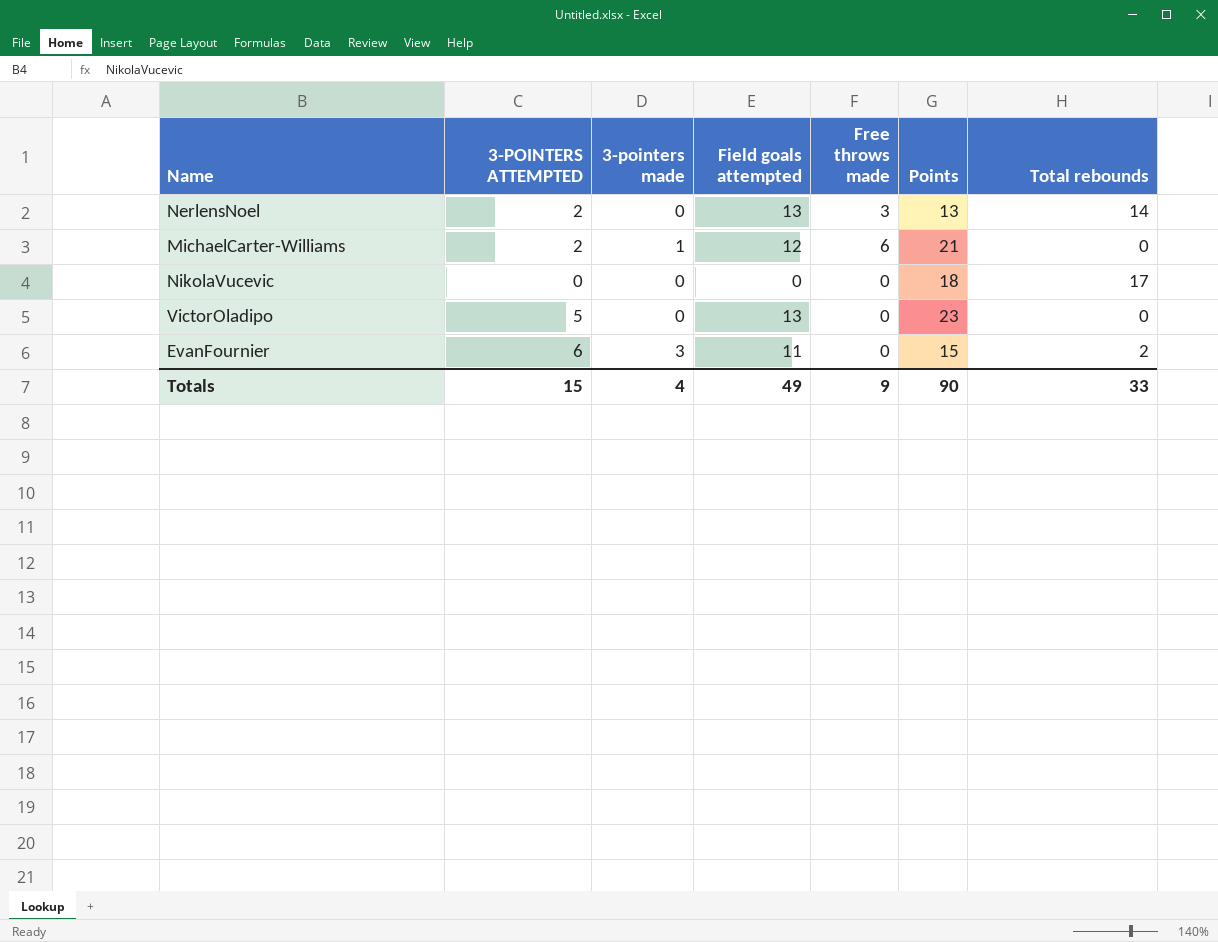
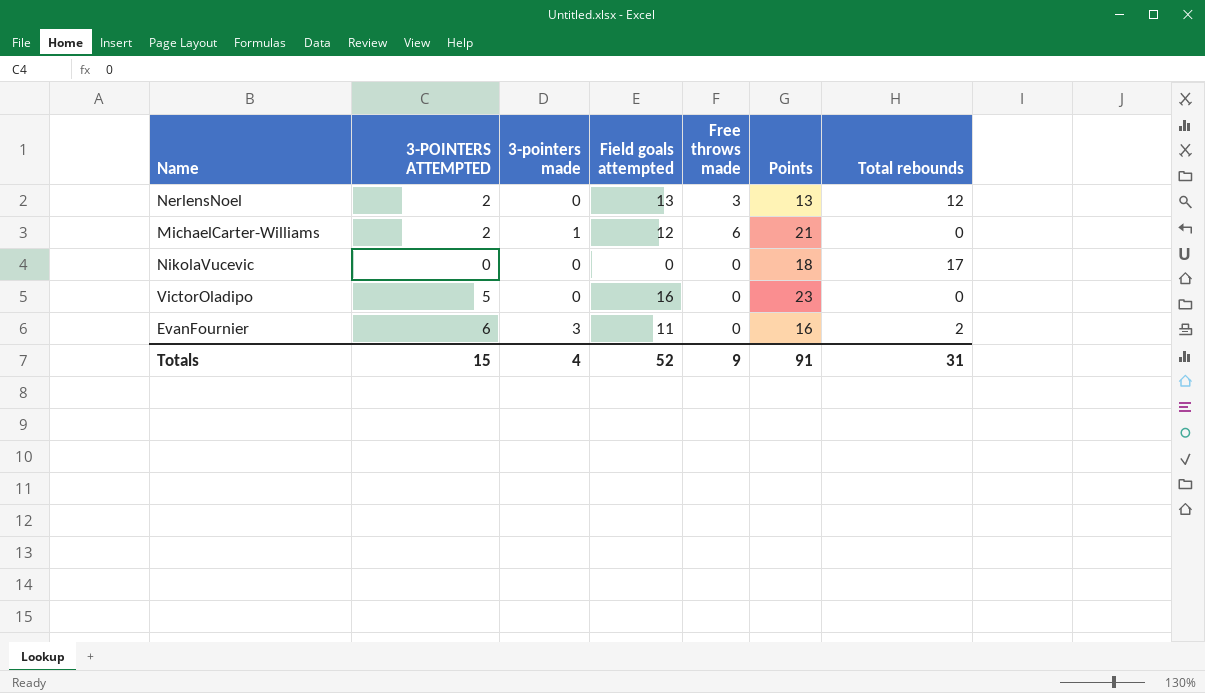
NerlensNoel | Total rebounds: 14 -> 12
VictorOladipo | Field goals attempted: 13 -> 16
EvanFournier | Points: 15 -> 16
Totals | Field goals attempted: 49 -> 52
Totals | Points: 90 -> 91
Totals | Total rebounds: 33 -> 31

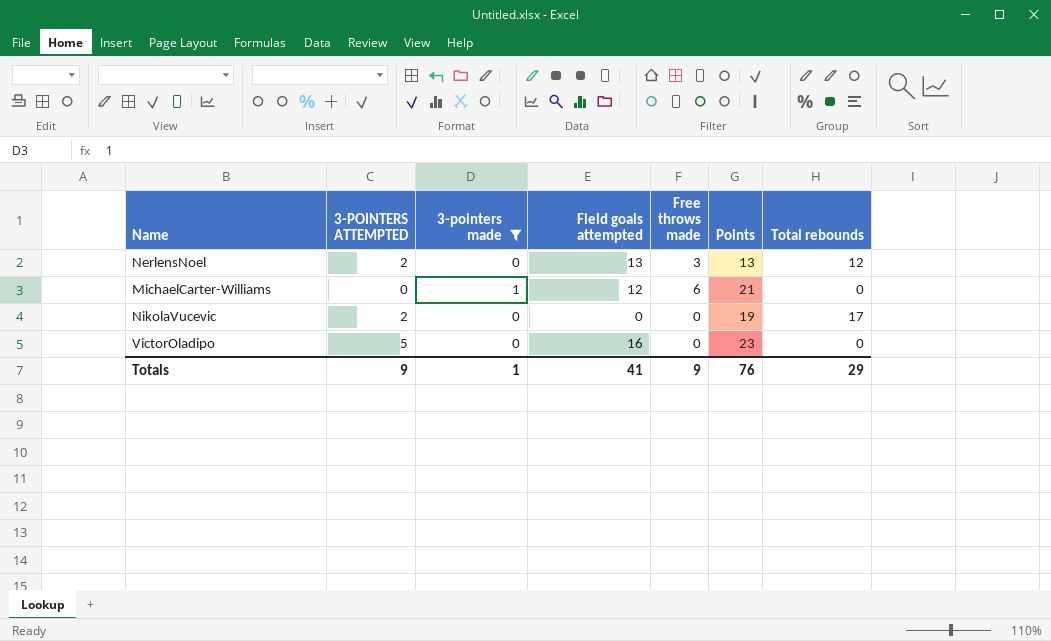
filter: none -> 3-pointers made != 3
MichaelCarter-Williams | 3-POINTERS ATTEMPTED: 2 -> 0
NikolaVucevic | 3-POINTERS ATTEMPTED: 0 -> 2
NikolaVucevic | Points: 18 -> 19
Totals | 3-POINTERS ATTEMPTED: 15 -> 9
Totals | 3-pointers made: 4 -> 1
Totals | Field goals attempted: 52 -> 41
Totals | Points: 91 -> 76
Totals | Total rebounds: 31 -> 29

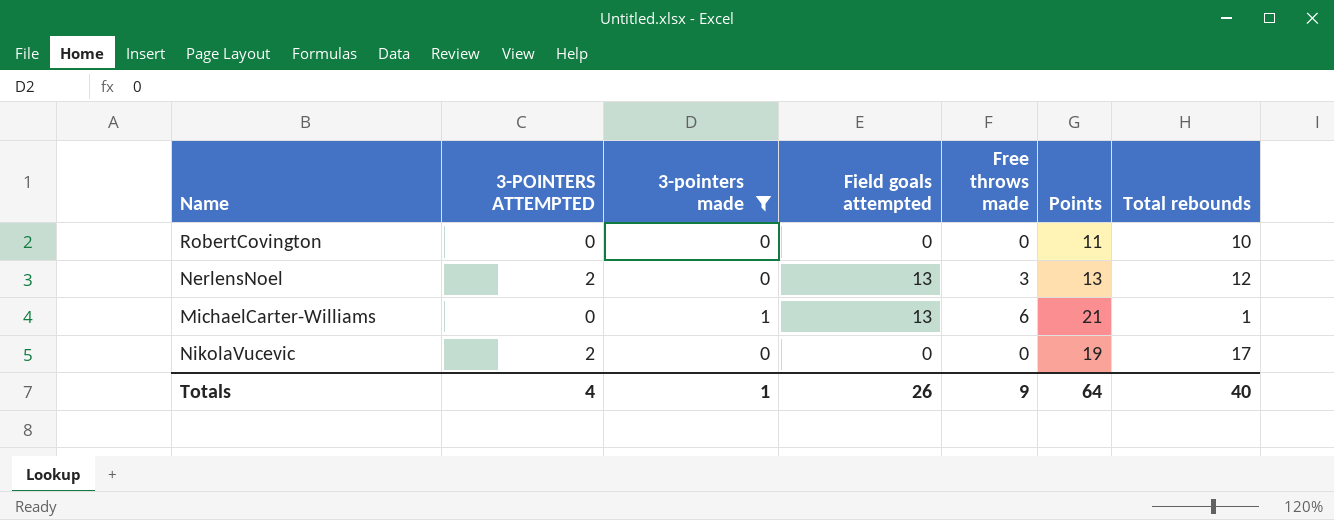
row VictorOladipo: 5 | 0 | 16 | 0 | 23 | 0 -> none
row RobertCovington: none -> 0 | 0 | 0 | 0 | 11 | 10
MichaelCarter-Williams | Field goals attempted: 12 -> 13
MichaelCarter-Williams | Total rebounds: 0 -> 1
Totals | 3-POINTERS ATTEMPTED: 9 -> 4
Totals | Field goals attempted: 41 -> 26
Totals | Points: 76 -> 64
Totals | Total rebounds: 29 -> 40

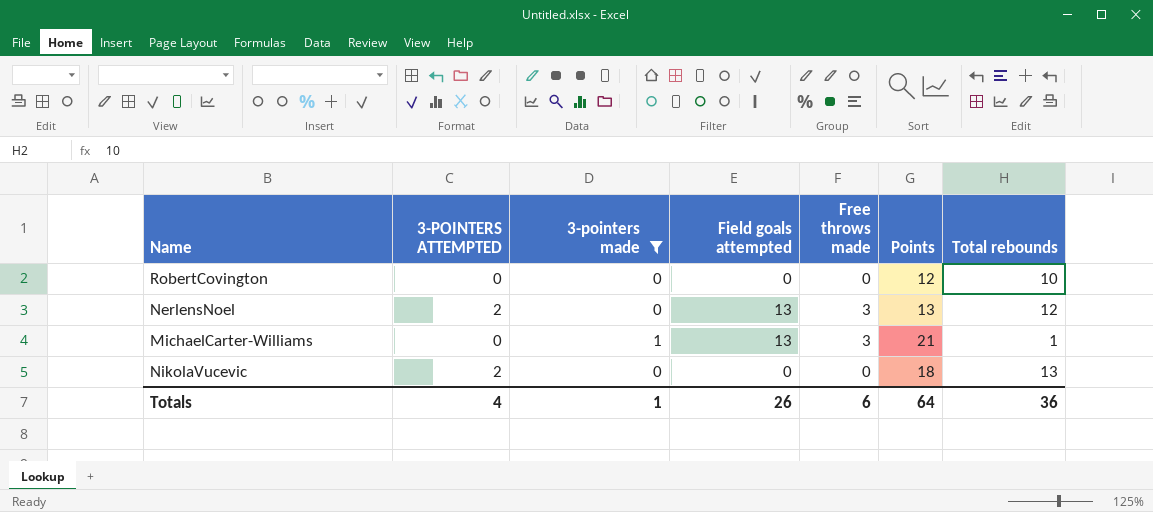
RobertCovington | Points: 11 -> 12
MichaelCarter-Williams | Free throws made: 6 -> 3
NikolaVucevic | Points: 19 -> 18
NikolaVucevic | Total rebounds: 17 -> 13
Totals | Free throws made: 9 -> 6
Totals | Total rebounds: 40 -> 36

